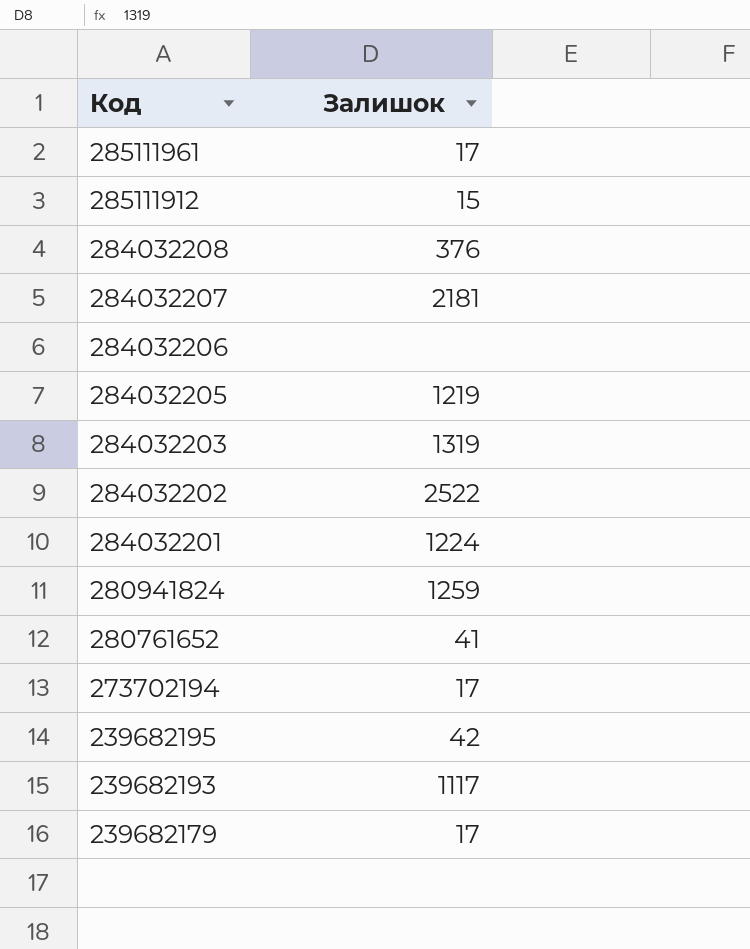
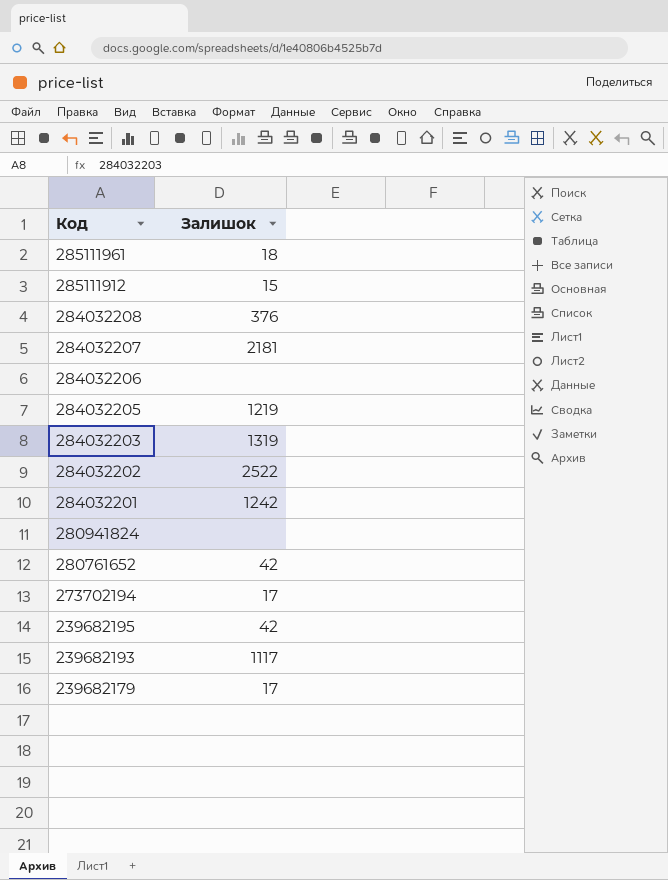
285111961 | Залишок: 17 -> 18
284032201 | Залишок: 1224 -> 1242
280941824 | Залишок: 1259 -> none
280761652 | Залишок: 41 -> 42

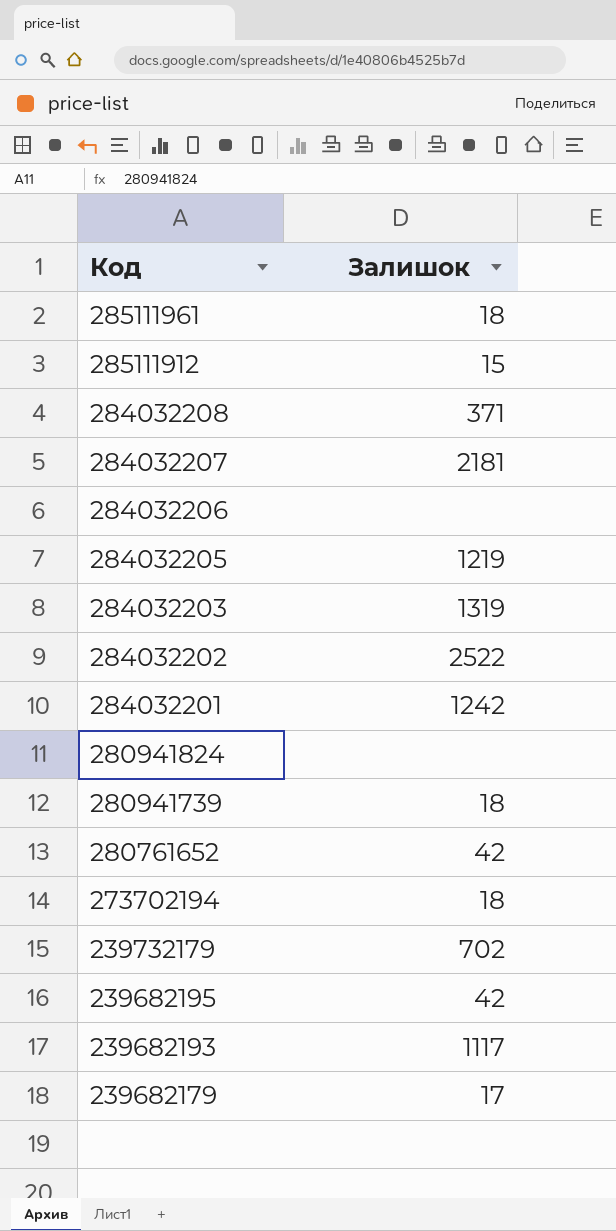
284032208 | Залишок: 376 -> 371
row 280941739: none -> 18
273702194 | Залишок: 17 -> 18
row 239732179: none -> 702

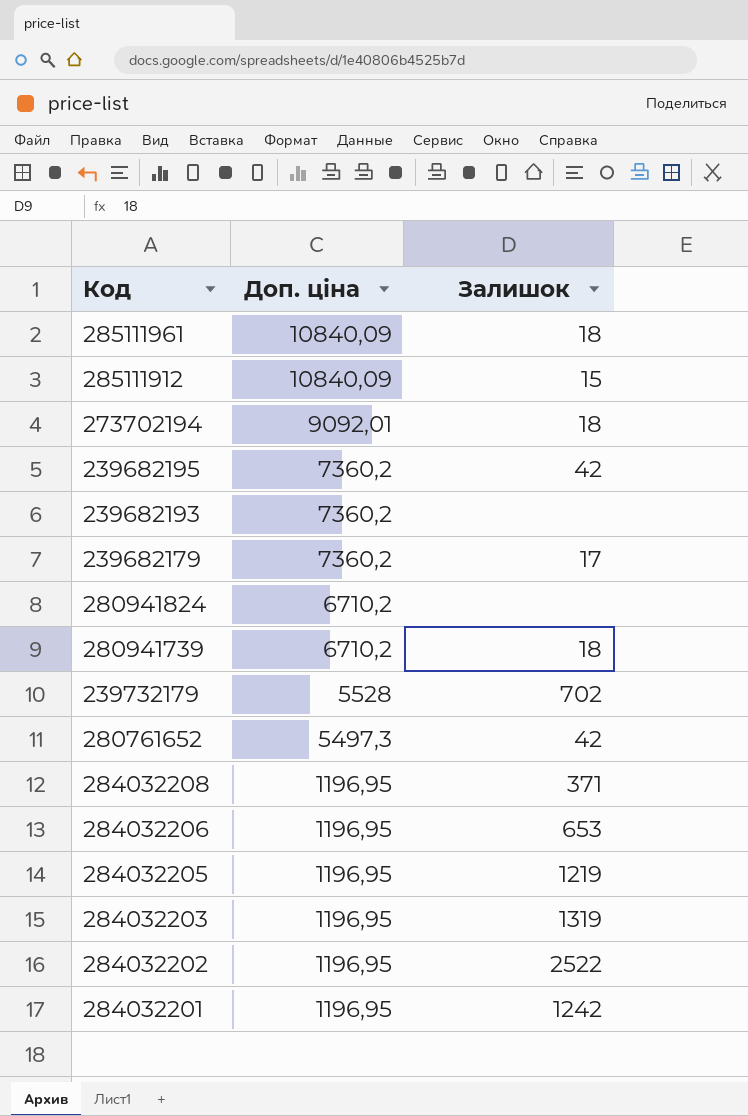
row order: Код descending -> Доп. ціна descending
column Доп. ціна | position: none -> 2
row 284032207: 2181 -> none
239682193 | Залишок: 1117 -> none
284032206 | Залишок: none -> 653

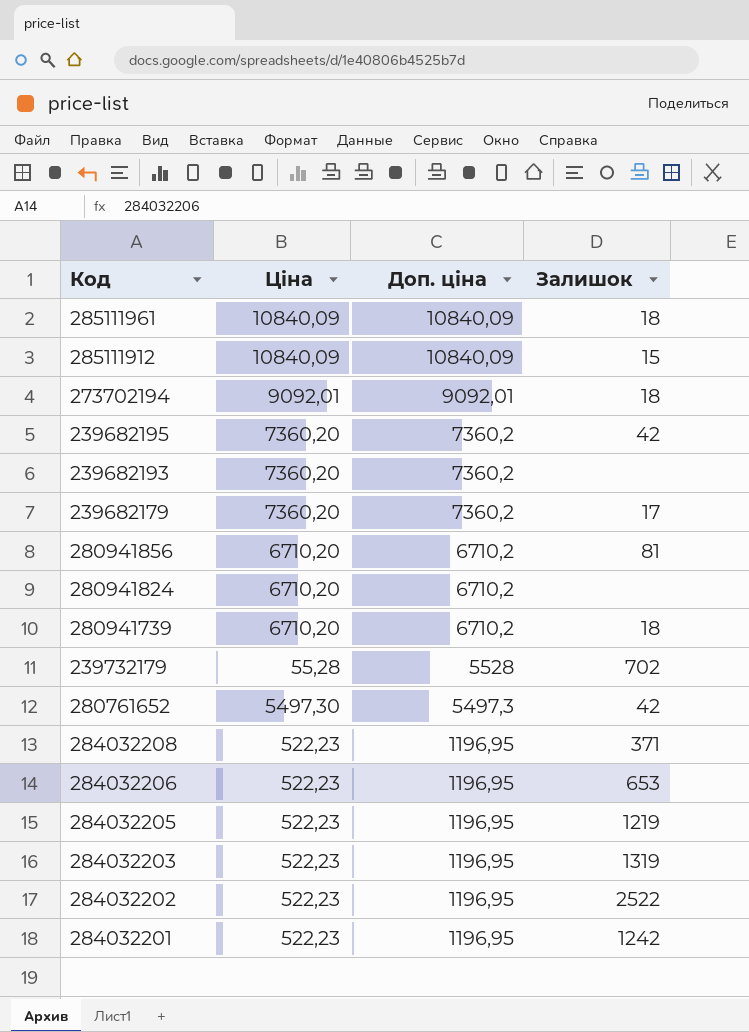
column Ціна | position: none -> 2
row 280941856: none -> 6710,20 | 6710,2 | 81

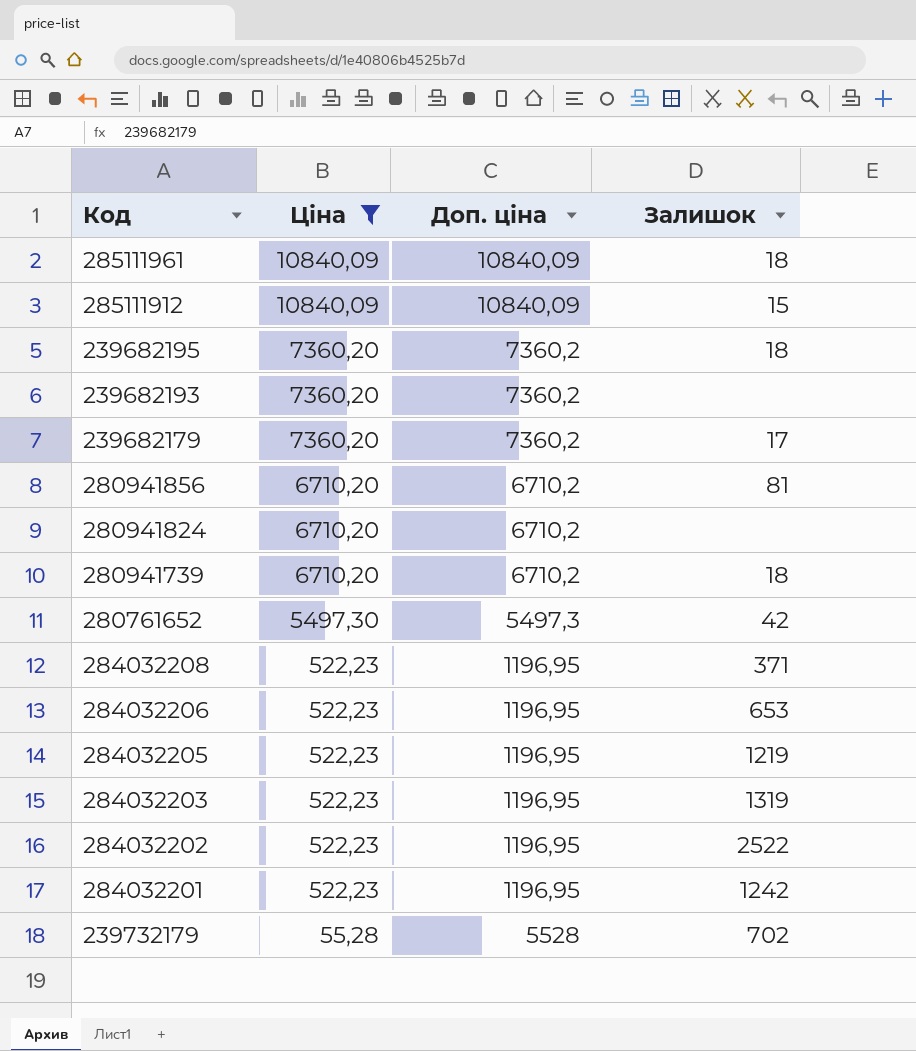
filter: none -> Ціна != 9092,01
row order: Доп. ціна descending -> Ціна descending
239682195 | Залишок: 42 -> 18

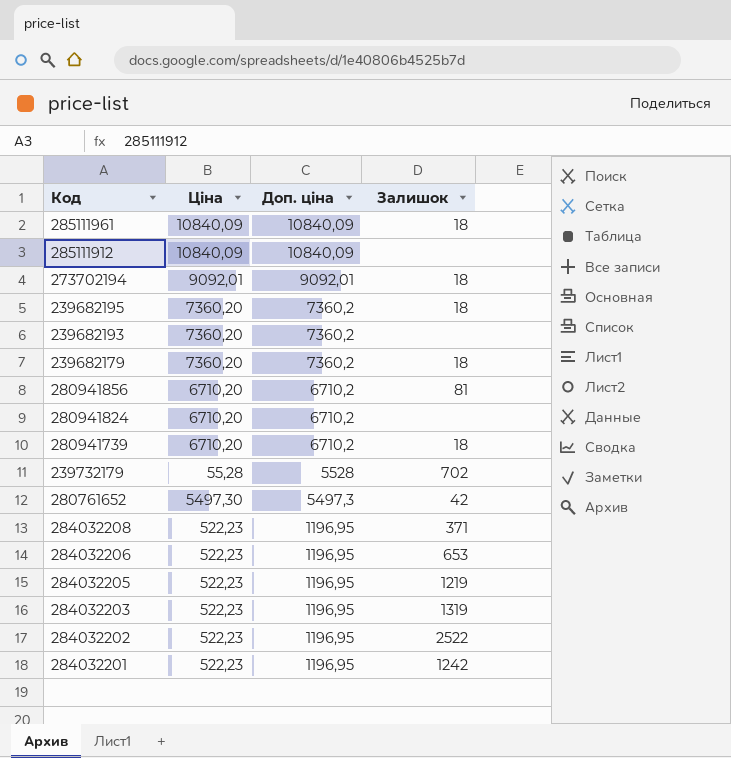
filter: Ціна != 9092,01 -> none
row order: Ціна descending -> Доп. ціна descending
285111912 | Залишок: 15 -> none
239682179 | Залишок: 17 -> 18

